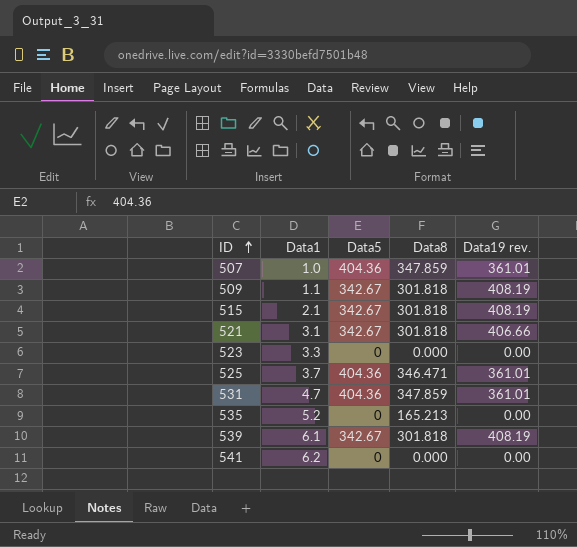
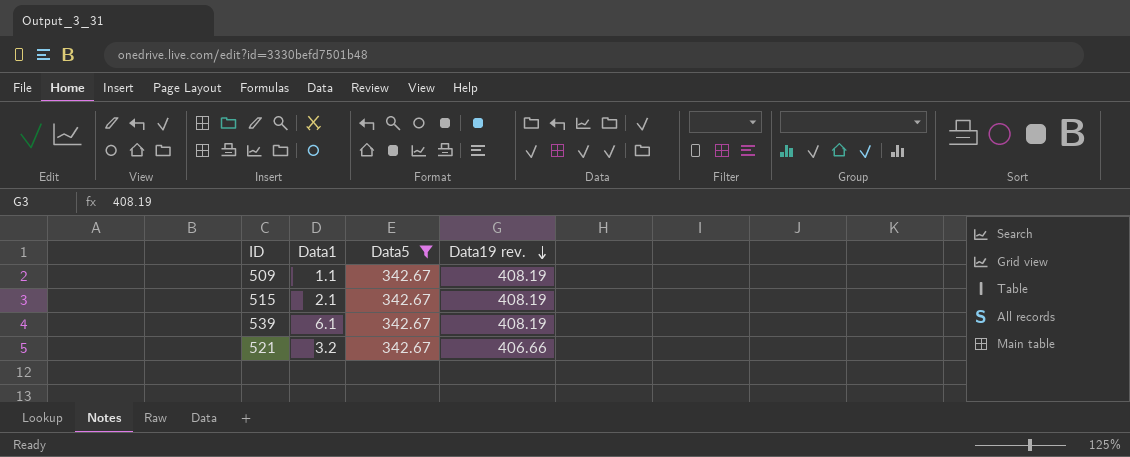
filter: none -> Data5 = 342.67
row order: ID ascending -> Data19 rev. descending
column Data8 | position: 4 -> none
521 | Data1: 3.1 -> 3.2

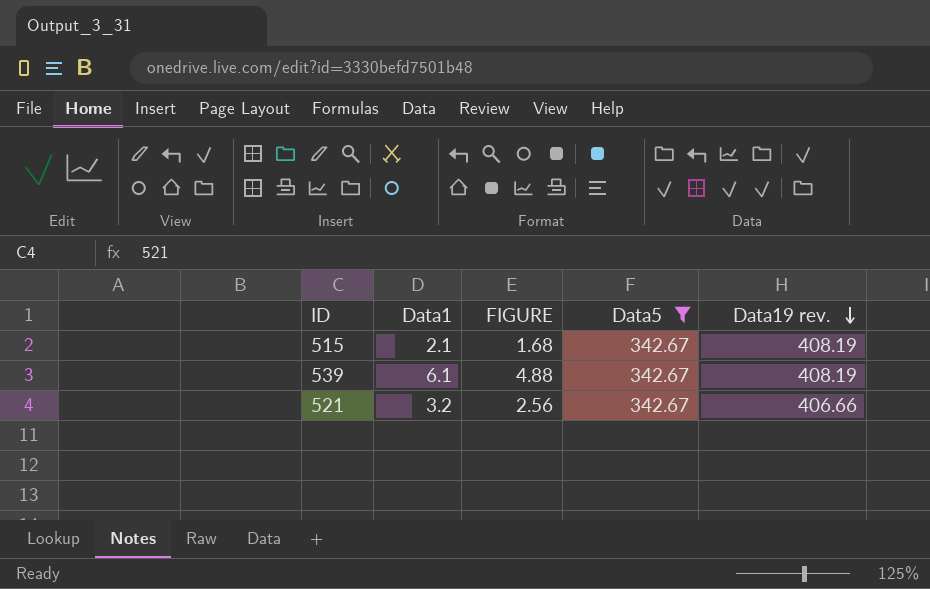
column FIGURE | formula: none -> [Data1] * 0.8
row 509: 1.1 | 342.67 | 408.19 -> none

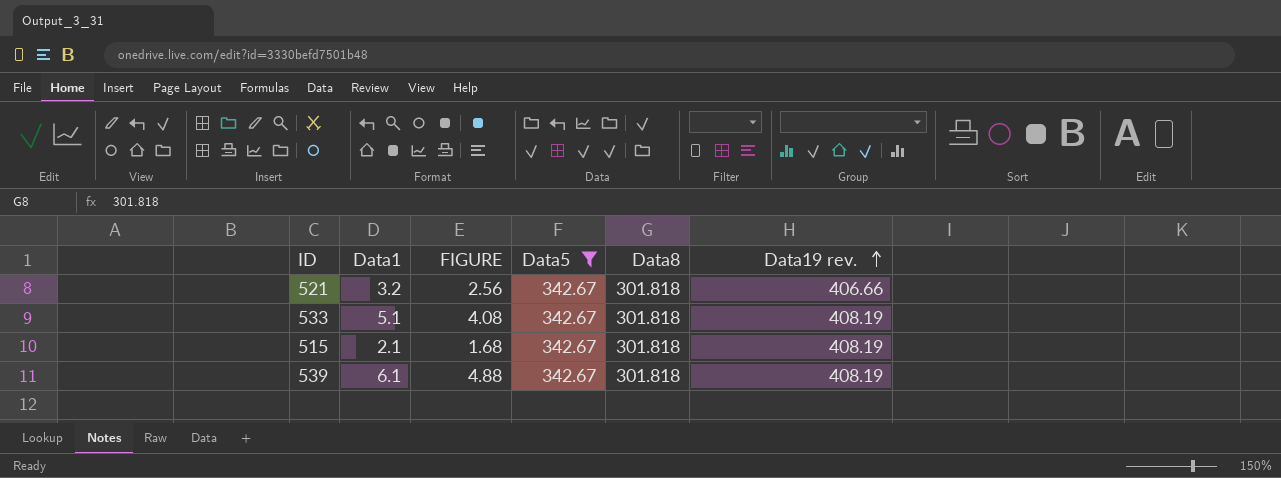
row order: Data19 rev. descending -> Data19 rev. ascending
column Data8 | position: none -> 5
row 533: none -> 5.1 | 4.08 | 342.67 | 301.818 | 408.19

